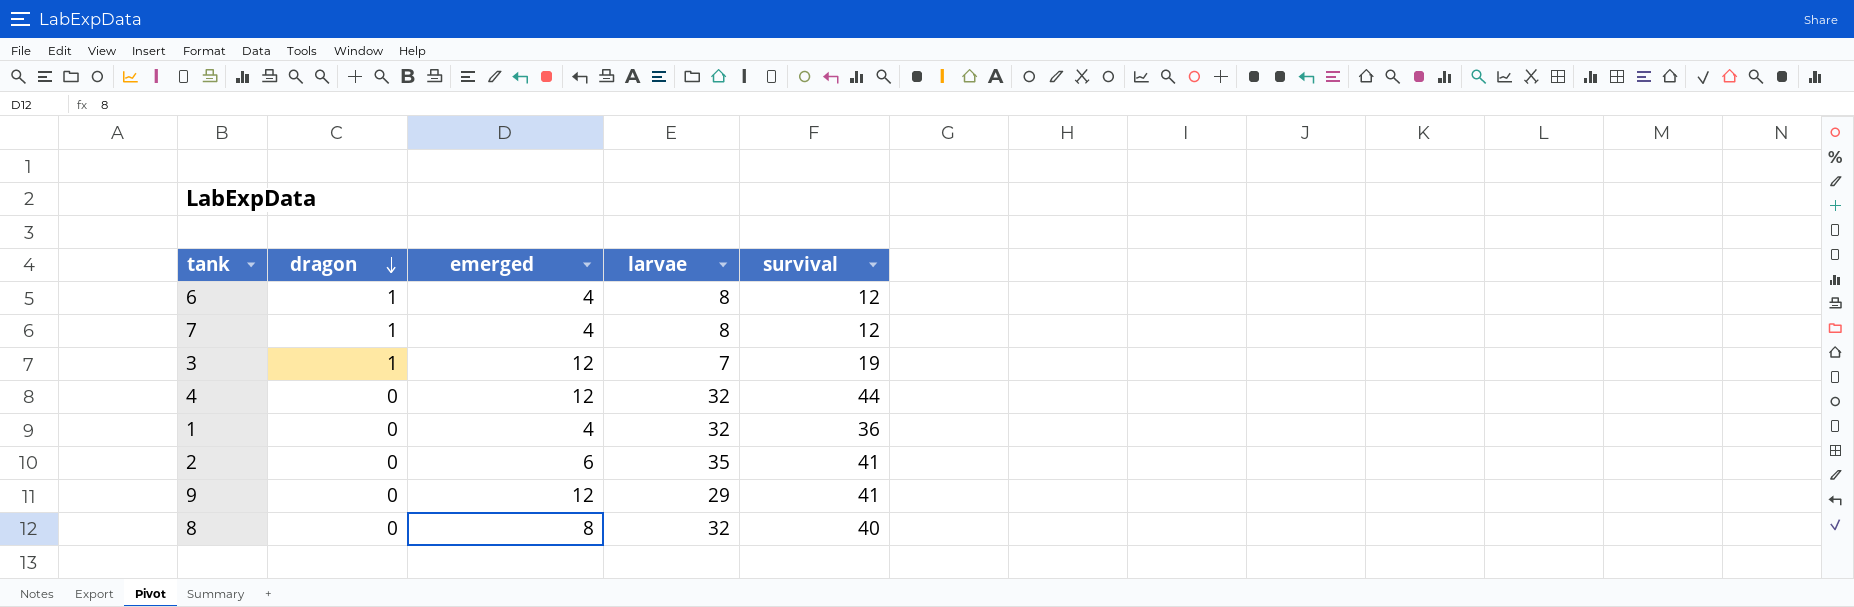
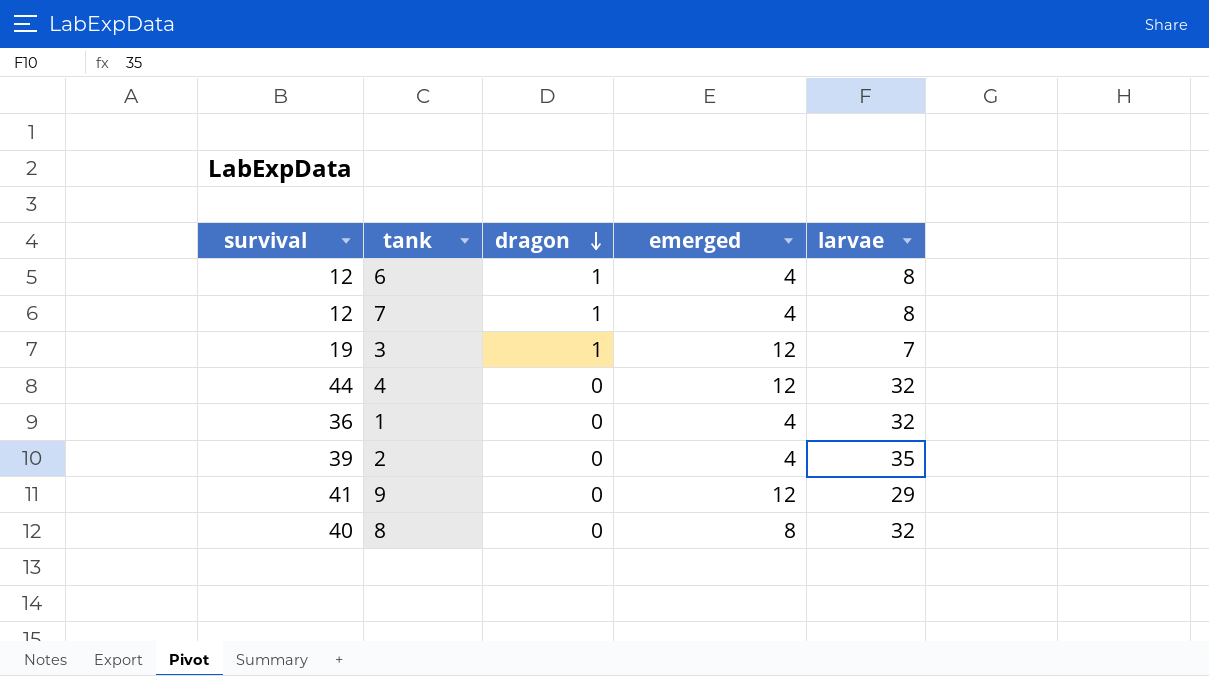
column survival | position: 5 -> 1
2 | survival: 41 -> 39
2 | emerged: 6 -> 4

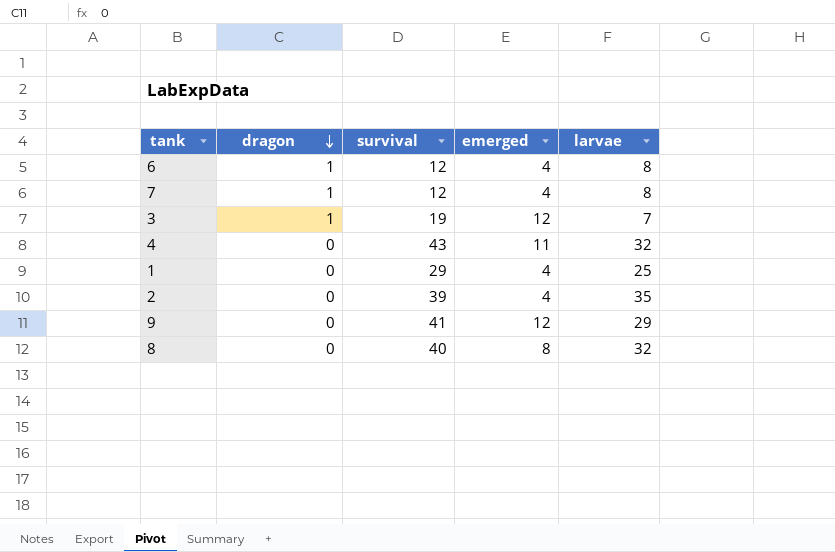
column survival | position: 1 -> 3
4 | survival: 44 -> 43
4 | emerged: 12 -> 11
1 | survival: 36 -> 29
1 | larvae: 32 -> 25

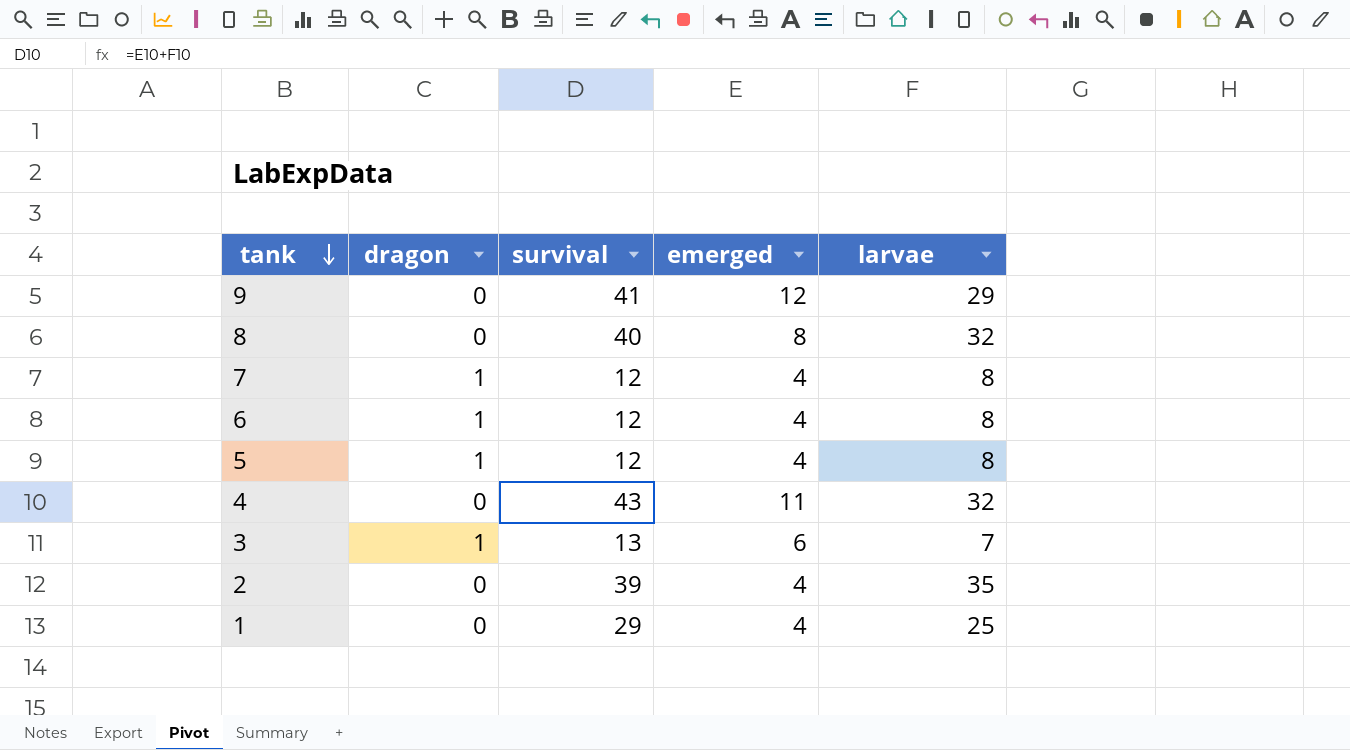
row order: dragon descending -> tank descending
row 5: none -> 1 | 12 | 4 | 8
3 | survival: 19 -> 13
3 | emerged: 12 -> 6

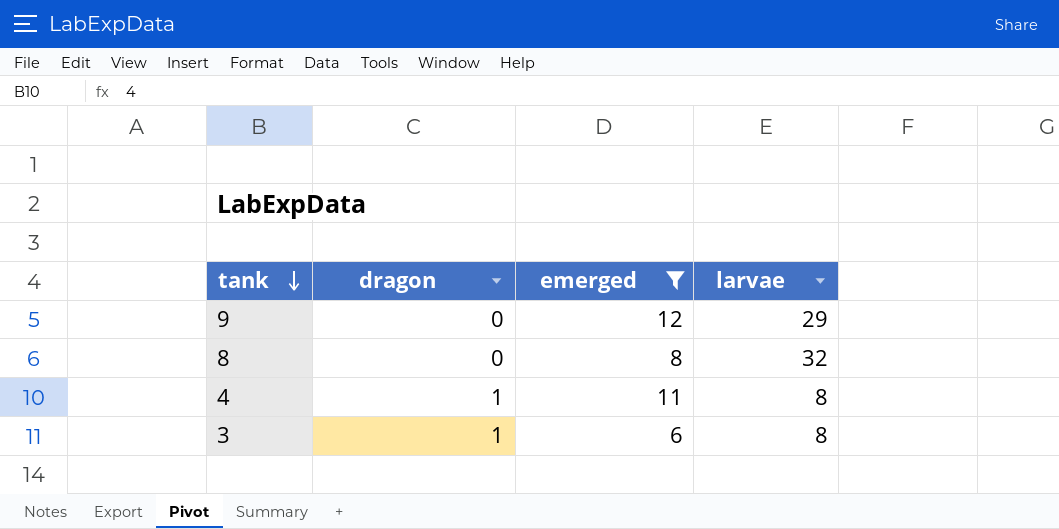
filter: none -> emerged != 4
column survival | formula: [emerged] + [larvae] -> none
4 | dragon: 0 -> 1
4 | larvae: 32 -> 8
3 | larvae: 7 -> 8

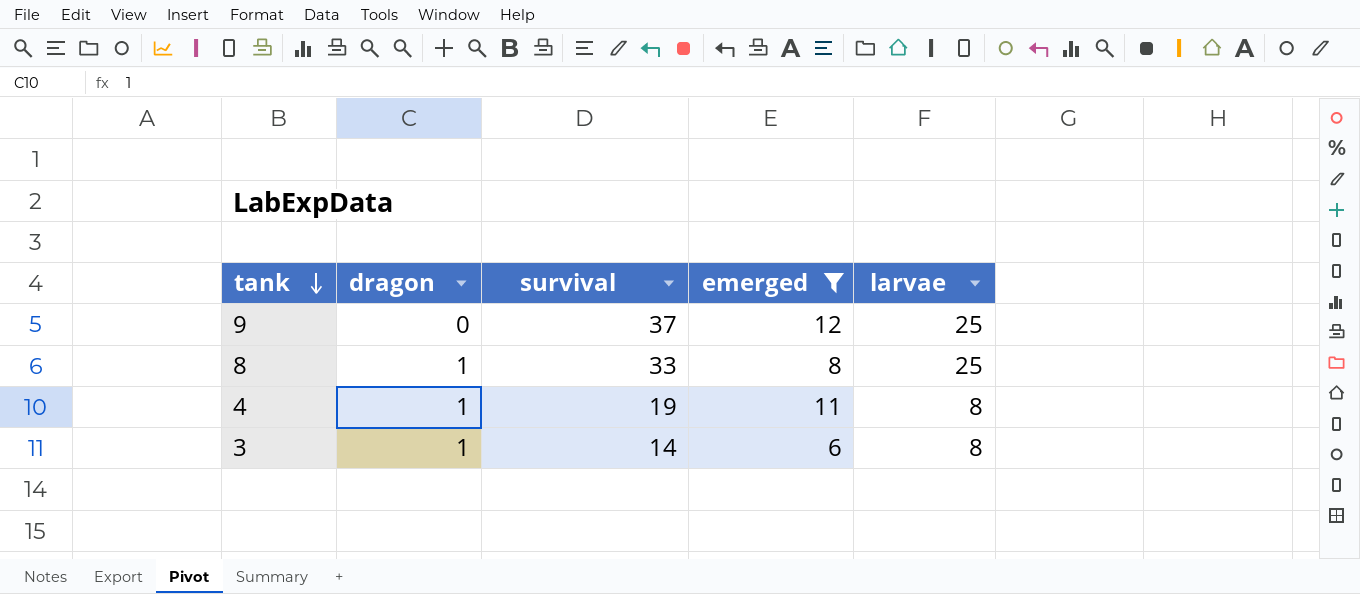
column survival | formula: none -> [emerged] + [larvae]
9 | larvae: 29 -> 25
8 | dragon: 0 -> 1
8 | larvae: 32 -> 25

